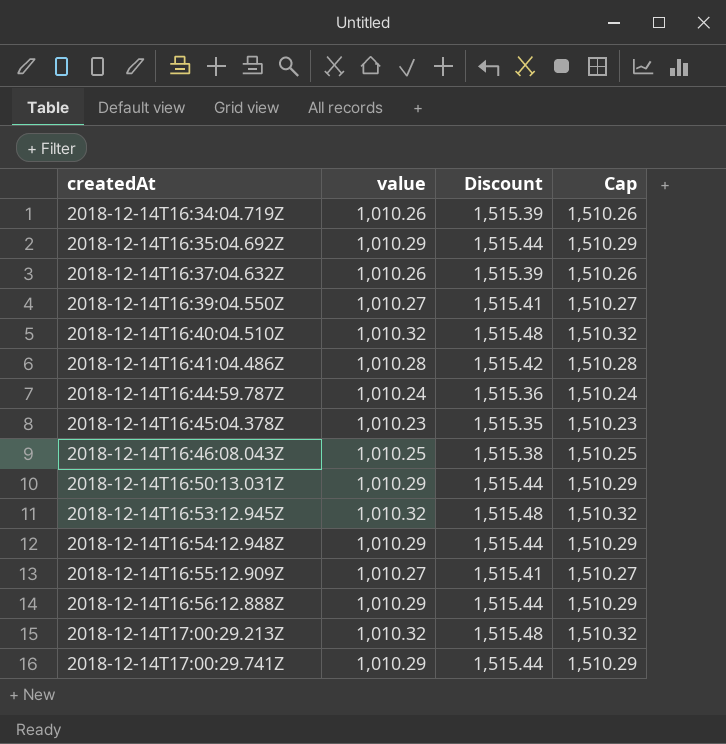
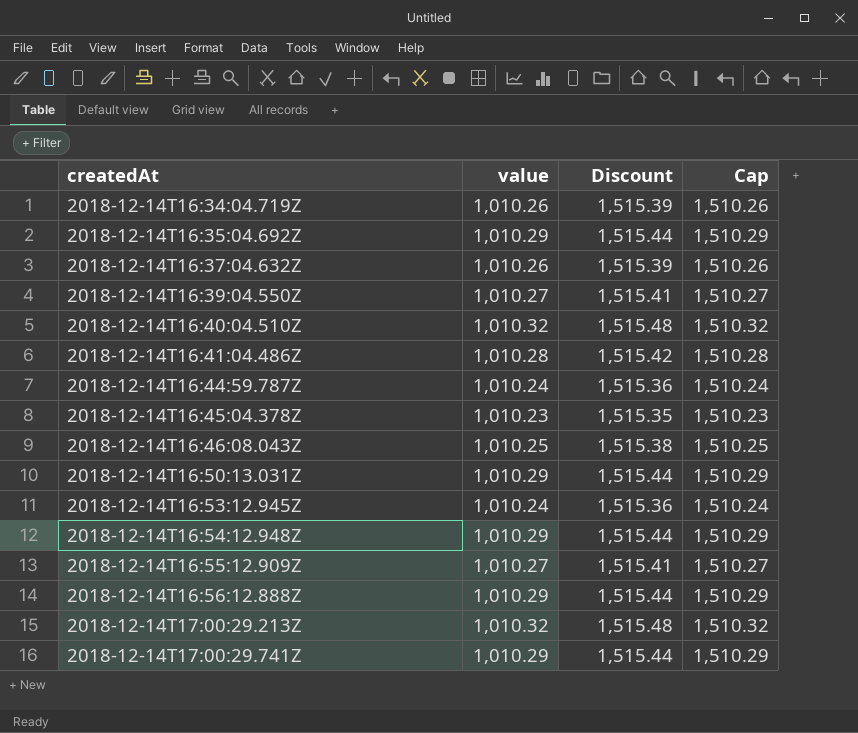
2018-12-14T16:53:12.945Z | value: 1,010.32 -> 1,010.24
2018-12-14T16:53:12.945Z | Discount: 1,515.48 -> 1,515.36
2018-12-14T16:53:12.945Z | Cap: 1,510.32 -> 1,510.24

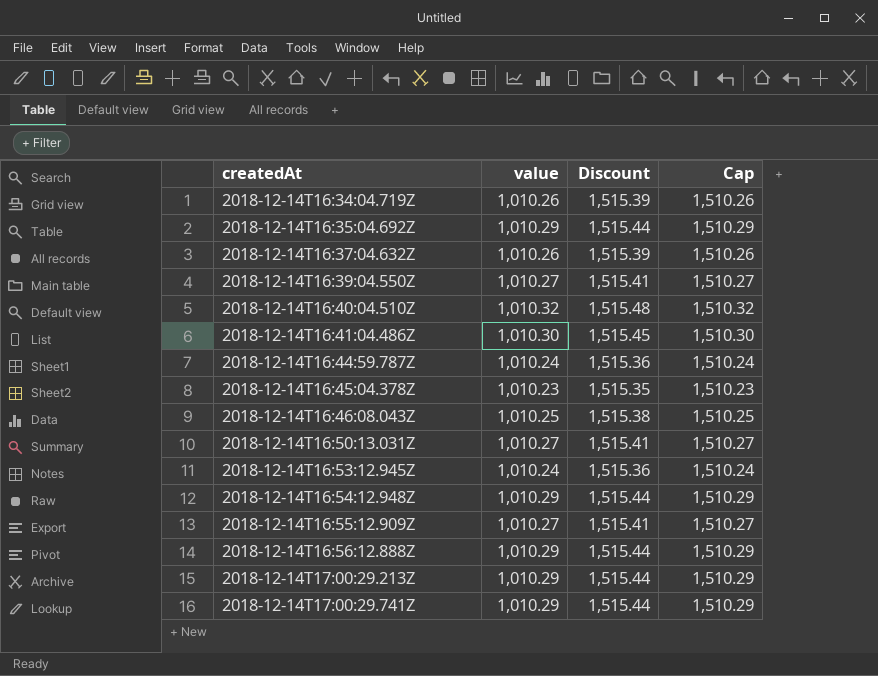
2018-12-14T16:41:04.486Z | value: 1,010.28 -> 1,010.30
2018-12-14T16:41:04.486Z | Discount: 1,515.42 -> 1,515.45
2018-12-14T16:41:04.486Z | Cap: 1,510.28 -> 1,510.30
2018-12-14T16:50:13.031Z | value: 1,010.29 -> 1,010.27
2018-12-14T16:50:13.031Z | Discount: 1,515.44 -> 1,515.41
2018-12-14T16:50:13.031Z | Cap: 1,510.29 -> 1,510.27
2018-12-14T17:00:29.213Z | value: 1,010.32 -> 1,010.29
2018-12-14T17:00:29.213Z | Discount: 1,515.48 -> 1,515.44
2018-12-14T17:00:29.213Z | Cap: 1,510.32 -> 1,510.29

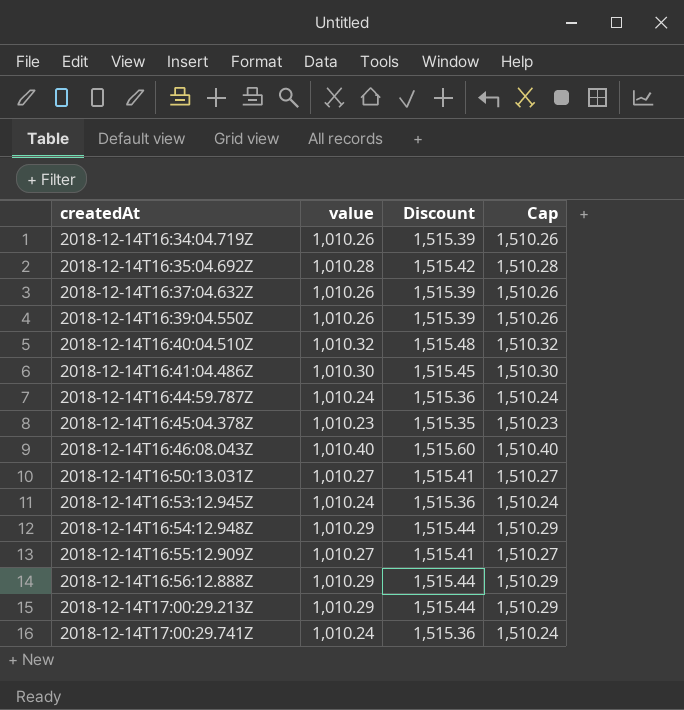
2018-12-14T16:35:04.692Z | value: 1,010.29 -> 1,010.28
2018-12-14T16:35:04.692Z | Discount: 1,515.44 -> 1,515.42
2018-12-14T16:35:04.692Z | Cap: 1,510.29 -> 1,510.28
2018-12-14T16:39:04.550Z | value: 1,010.27 -> 1,010.26
2018-12-14T16:39:04.550Z | Discount: 1,515.41 -> 1,515.39
2018-12-14T16:39:04.550Z | Cap: 1,510.27 -> 1,510.26
2018-12-14T16:46:08.043Z | value: 1,010.25 -> 1,010.40
2018-12-14T16:46:08.043Z | Discount: 1,515.38 -> 1,515.60
2018-12-14T16:46:08.043Z | Cap: 1,510.25 -> 1,510.40
2018-12-14T17:00:29.741Z | value: 1,010.29 -> 1,010.24
2018-12-14T17:00:29.741Z | Discount: 1,515.44 -> 1,515.36
2018-12-14T17:00:29.741Z | Cap: 1,510.29 -> 1,510.24

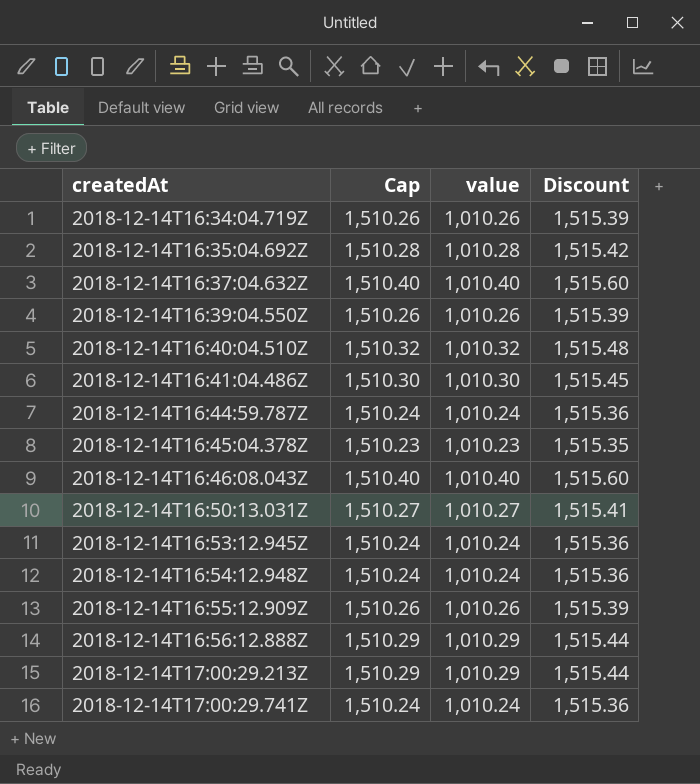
column Cap | position: 4 -> 2
2018-12-14T16:37:04.632Z | Cap: 1,510.26 -> 1,510.40
2018-12-14T16:37:04.632Z | value: 1,010.26 -> 1,010.40
2018-12-14T16:37:04.632Z | Discount: 1,515.39 -> 1,515.60
2018-12-14T16:54:12.948Z | Cap: 1,510.29 -> 1,510.24
2018-12-14T16:54:12.948Z | value: 1,010.29 -> 1,010.24
2018-12-14T16:54:12.948Z | Discount: 1,515.44 -> 1,515.36
2018-12-14T16:55:12.909Z | Cap: 1,510.27 -> 1,510.26
2018-12-14T16:55:12.909Z | value: 1,010.27 -> 1,010.26
2018-12-14T16:55:12.909Z | Discount: 1,515.41 -> 1,515.39

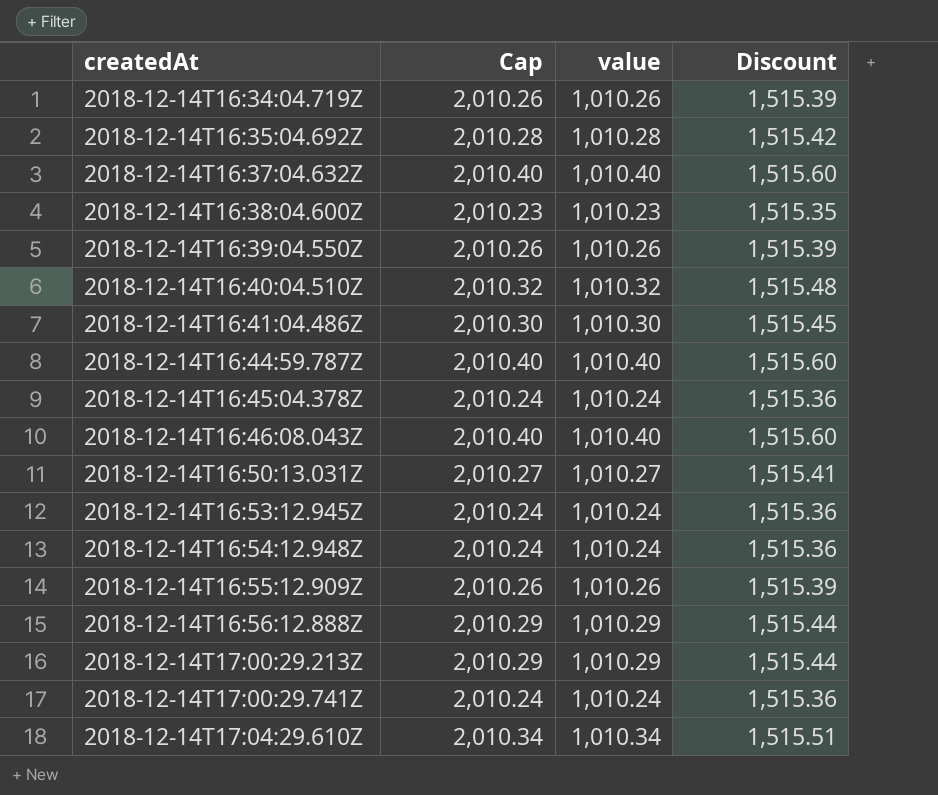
column Cap | formula: [value] + 500 -> [value] + 1000
row 2018-12-14T16:38:04.600Z: none -> 2,010.23 | 1,010.23 | 1,515.35
2018-12-14T16:44:59.787Z | value: 1,010.24 -> 1,010.40
2018-12-14T16:44:59.787Z | Discount: 1,515.36 -> 1,515.60
2018-12-14T16:45:04.378Z | value: 1,010.23 -> 1,010.24
2018-12-14T16:45:04.378Z | Discount: 1,515.35 -> 1,515.36
row 2018-12-14T17:04:29.610Z: none -> 2,010.34 | 1,010.34 | 1,515.51

